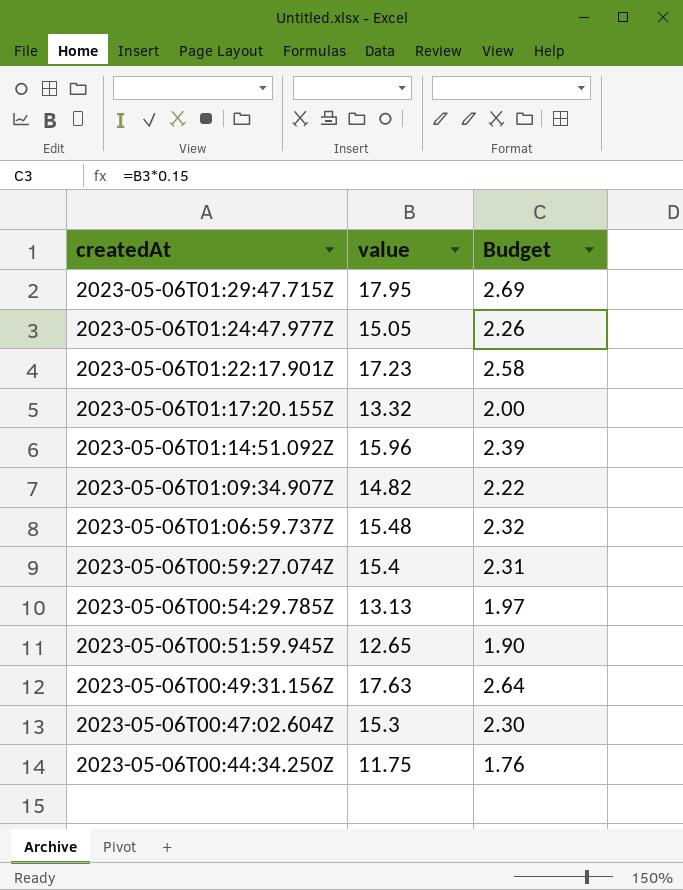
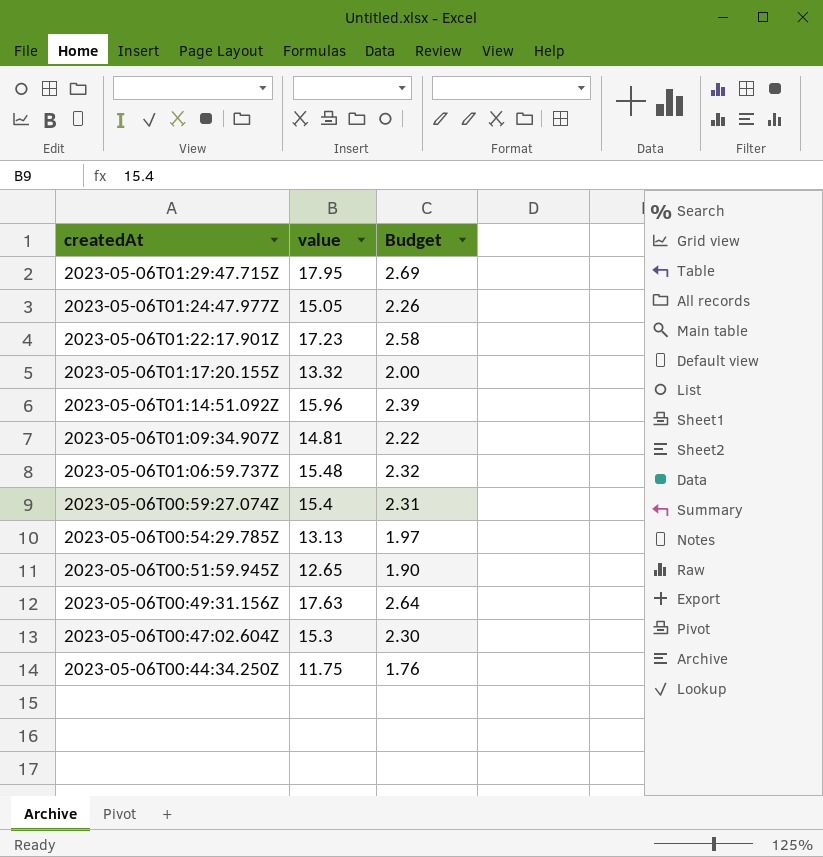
2023-05-06T01:09:34.907Z | value: 14.82 -> 14.81

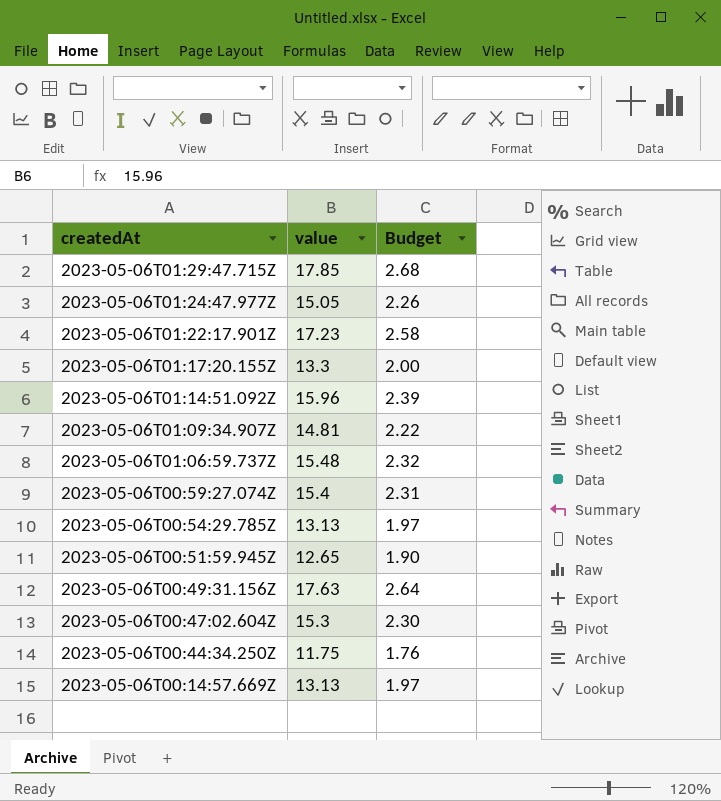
2023-05-06T01:29:47.715Z | value: 17.95 -> 17.85
2023-05-06T01:29:47.715Z | Budget: 2.69 -> 2.68
2023-05-06T01:17:20.155Z | value: 13.32 -> 13.3
row 2023-05-06T00:14:57.669Z: none -> 13.13 | 1.97

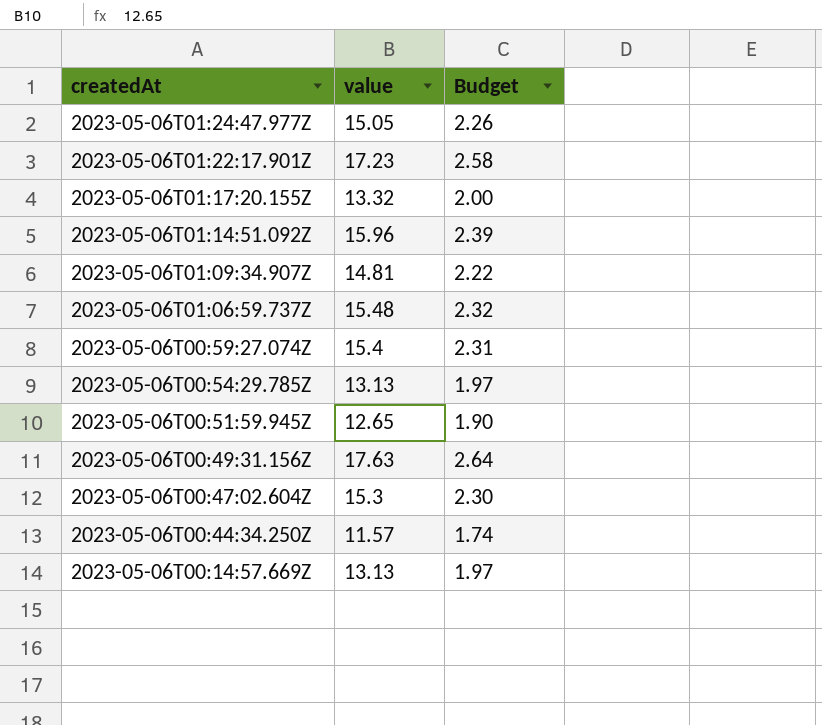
row 2023-05-06T01:29:47.715Z: 17.85 | 2.68 -> none
2023-05-06T01:17:20.155Z | value: 13.3 -> 13.32
2023-05-06T00:44:34.250Z | value: 11.75 -> 11.57
2023-05-06T00:44:34.250Z | Budget: 1.76 -> 1.74

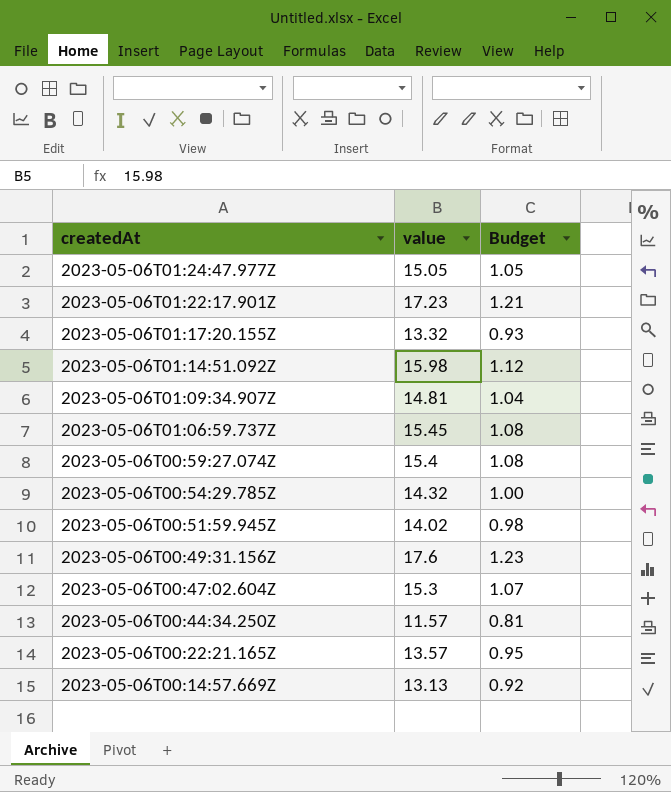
column Budget | formula: [value] * 0.15 -> [value] * 0.07
2023-05-06T01:14:51.092Z | value: 15.96 -> 15.98
2023-05-06T01:06:59.737Z | value: 15.48 -> 15.45
2023-05-06T00:54:29.785Z | value: 13.13 -> 14.32
2023-05-06T00:51:59.945Z | value: 12.65 -> 14.02
2023-05-06T00:49:31.156Z | value: 17.63 -> 17.6
row 2023-05-06T00:22:21.165Z: none -> 13.57 | 0.95

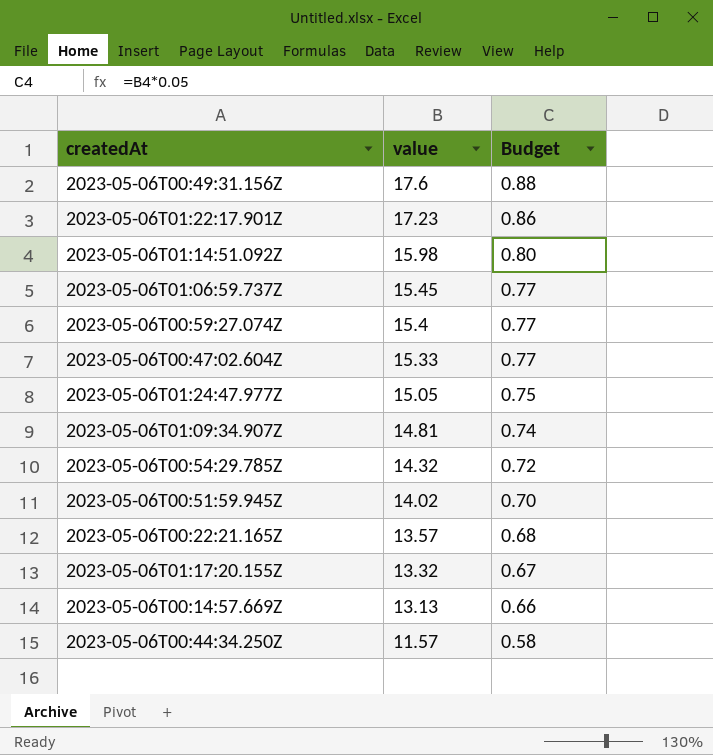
row order: createdAt descending -> value descending
column Budget | formula: [value] * 0.07 -> [value] * 0.05
2023-05-06T00:47:02.604Z | value: 15.3 -> 15.33

